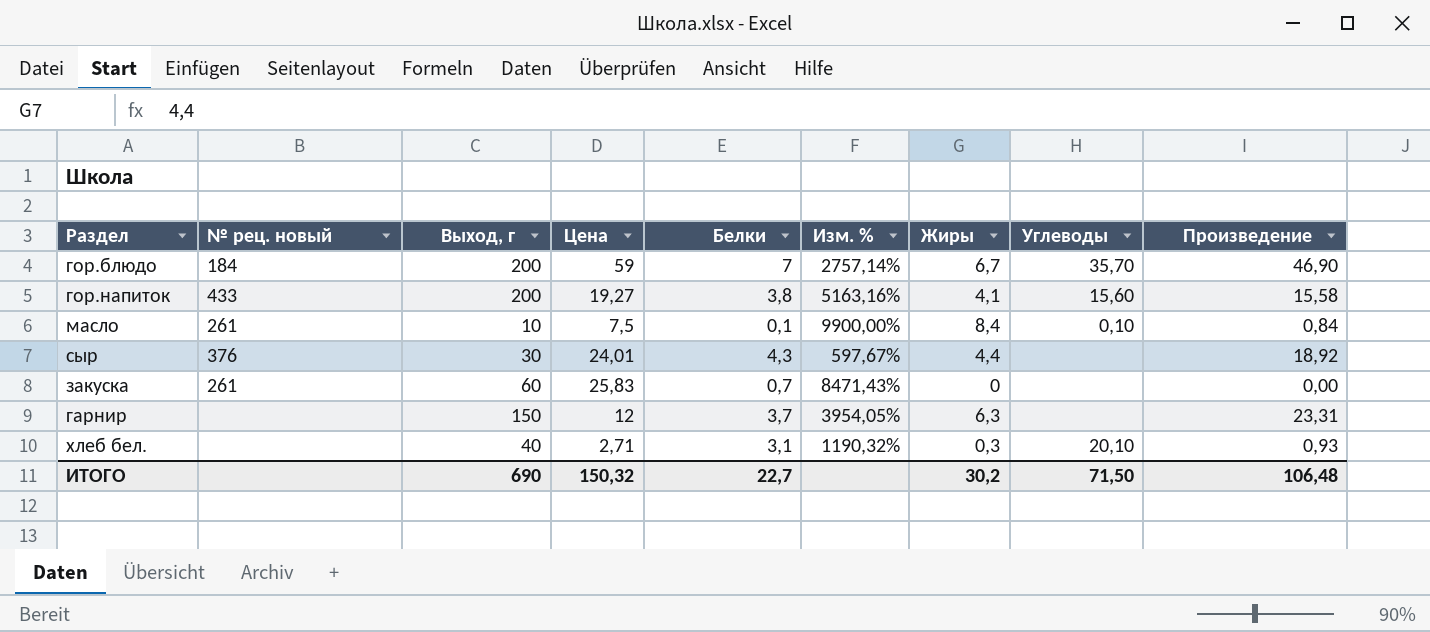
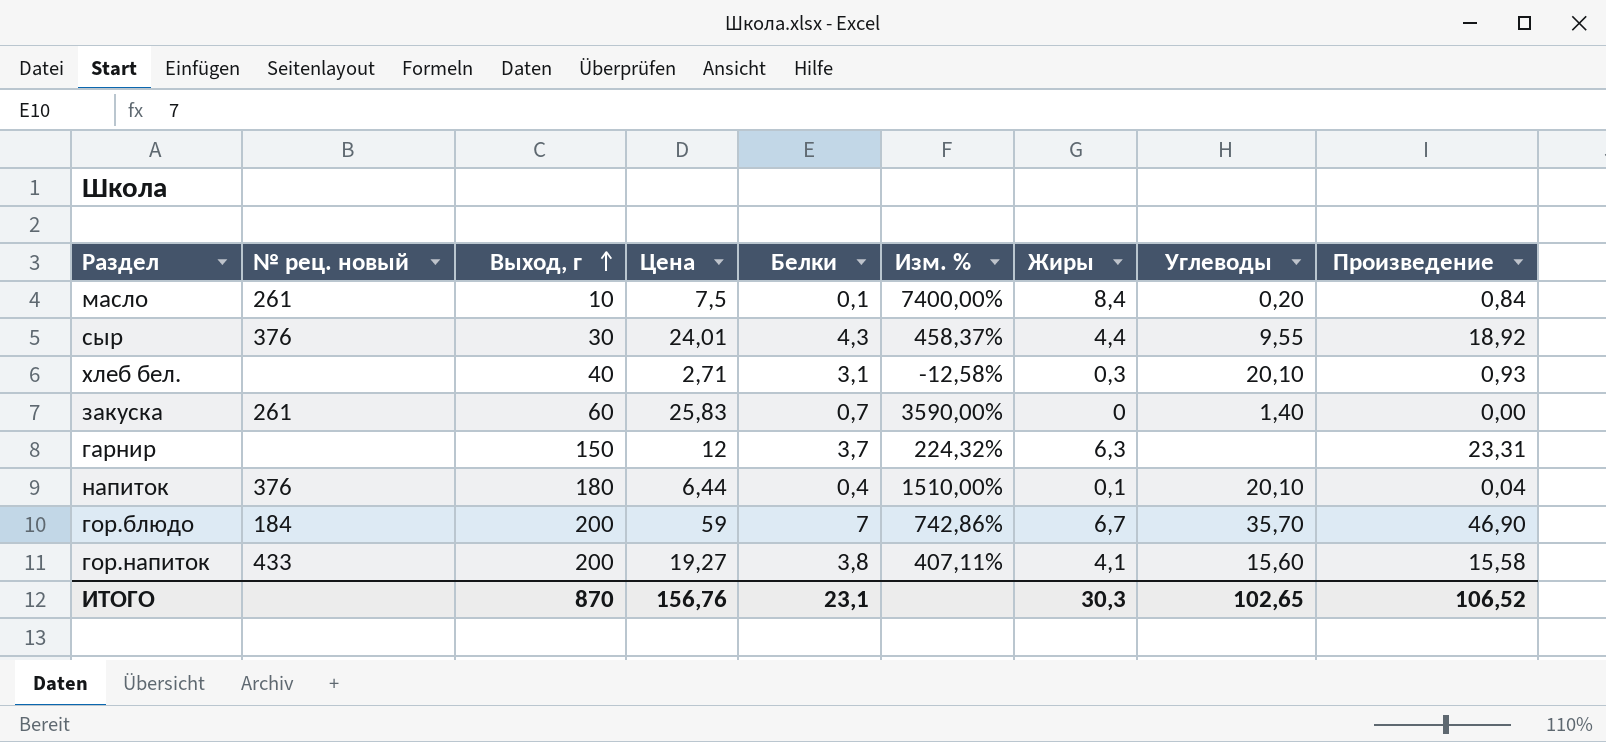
row order: none -> Выход, г ascending
column Изм. % | formula: ([Выход, г] - [Белки]) / [Белки] -> ([Цена] - [Белки]) / [Белки]
масло | Углеводы: 0,10 -> 0,20
сыр | Углеводы: none -> 9,55
закуска | Углеводы: none -> 1,40
row напиток: none -> 376 | 180 | 6,44 | 0,4 | 1510,00% | 0,1 | 20,10 | 0,04
ИТОГО | Выход, г: 690 -> 870
ИТОГО | Цена: 150,32 -> 156,76
ИТОГО | Белки: 22,7 -> 23,1
ИТОГО | Жиры: 30,2 -> 30,3
ИТОГО | Углеводы: 71,50 -> 102,65
ИТОГО | Произведение: 106,48 -> 106,52

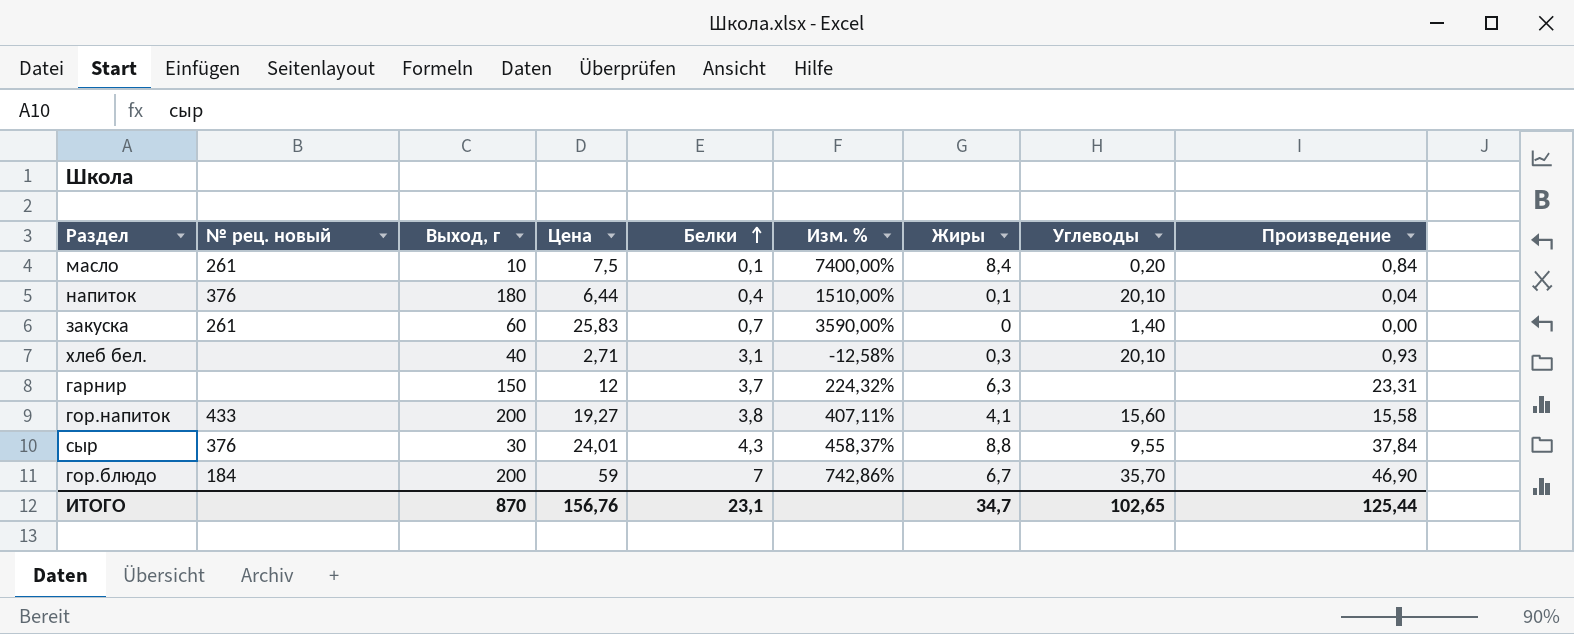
row order: Выход, г ascending -> Белки ascending
сыр | Жиры: 4,4 -> 8,8
сыр | Произведение: 18,92 -> 37,84
ИТОГО | Жиры: 30,3 -> 34,7
ИТОГО | Произведение: 106,52 -> 125,44

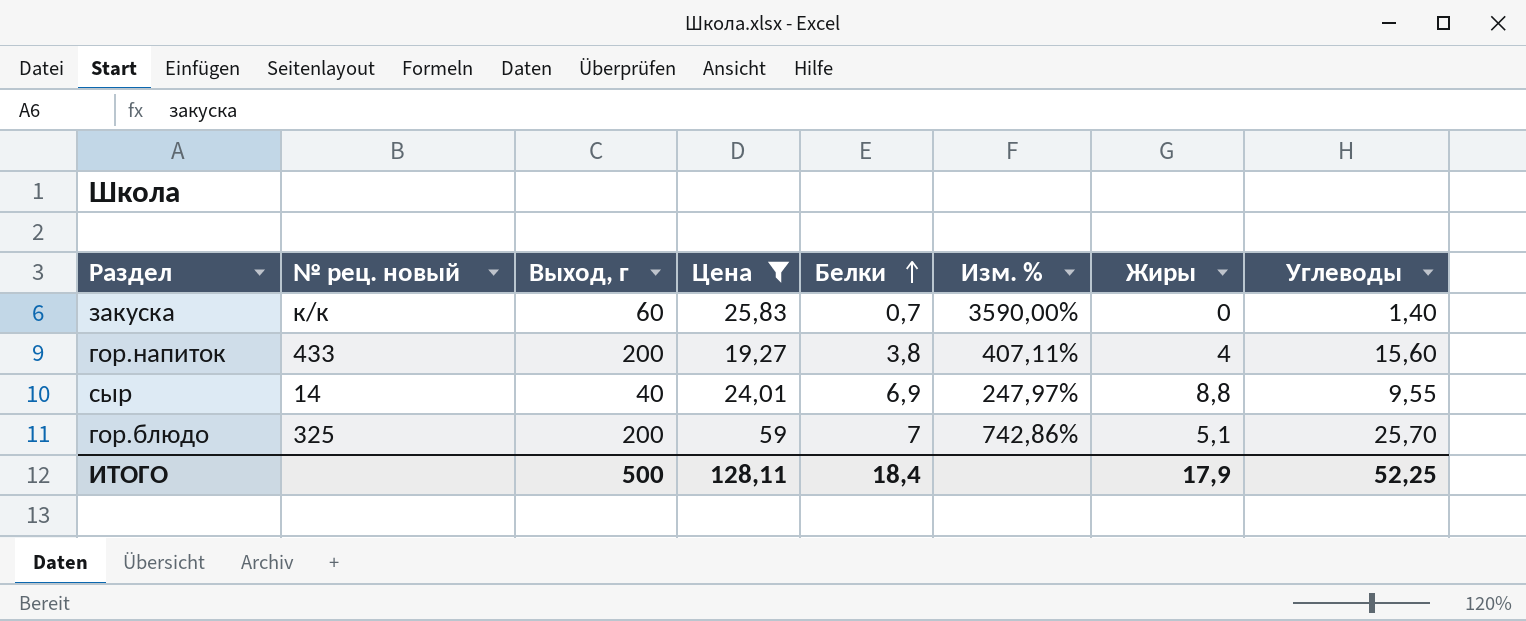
filter: none -> Цена >= 19,27
column Произведение | formula: [Белки] * [Жиры] -> none
закуска | № рец. новый: 261 -> к/к
гор.напиток | Жиры: 4,1 -> 4
сыр | № рец. новый: 376 -> 14
сыр | Выход, г: 30 -> 40
сыр | Белки: 4,3 -> 6,9
сыр | Изм. %: 458,37% -> 247,97%
гор.блюдо | № рец. новый: 184 -> 325
гор.блюдо | Жиры: 6,7 -> 5,1
гор.блюдо | Углеводы: 35,70 -> 25,70
ИТОГО | Выход, г: 870 -> 500
ИТОГО | Цена: 156,76 -> 128,11
ИТОГО | Белки: 23,1 -> 18,4
ИТОГО | Жиры: 34,7 -> 17,9
ИТОГО | Углеводы: 102,65 -> 52,25

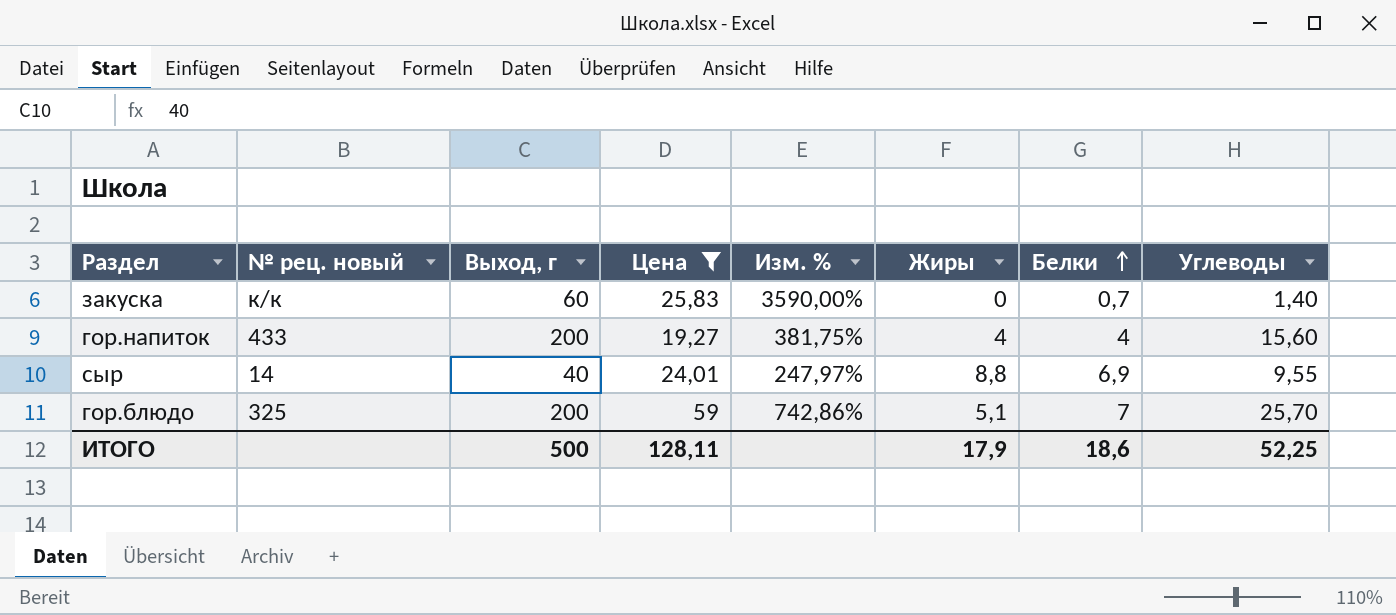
column Белки | position: 5 -> 7
гор.напиток | Изм. %: 407,11% -> 381,75%
гор.напиток | Белки: 3,8 -> 4
ИТОГО | Белки: 18,4 -> 18,6

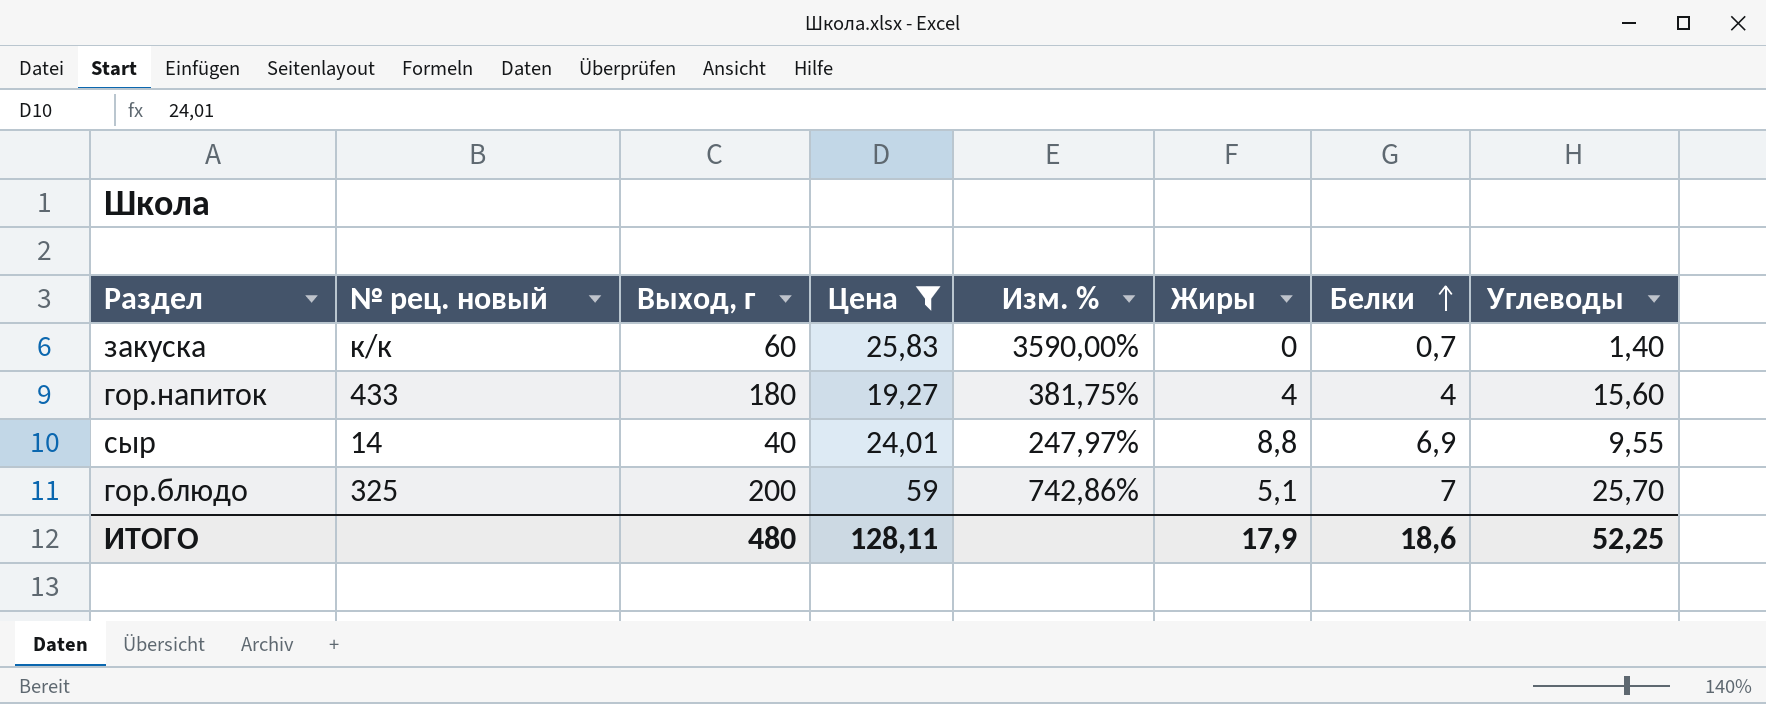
гор.напиток | Выход, г: 200 -> 180
ИТОГО | Выход, г: 500 -> 480

